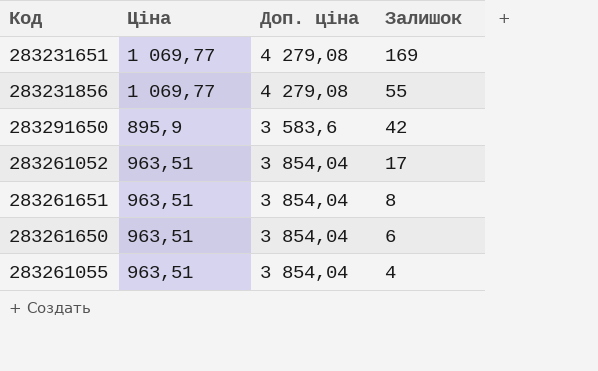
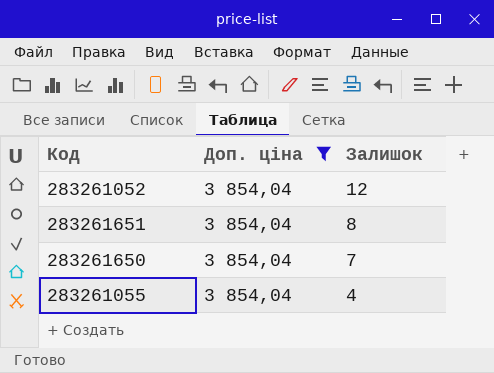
filter: none -> Доп. ціна = 3 854,04
column Ціна | position: 2 -> none
283261052 | Залишок: 17 -> 12
283261650 | Залишок: 6 -> 7

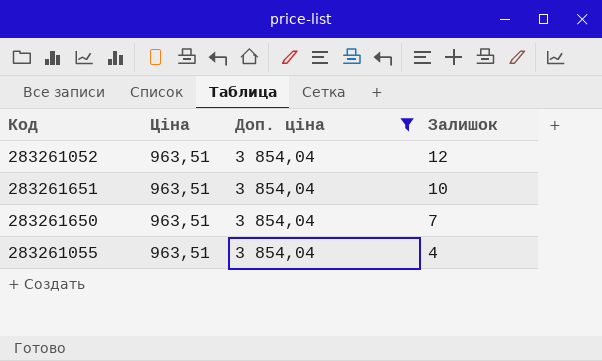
column Ціна | position: none -> 2
283261651 | Залишок: 8 -> 10

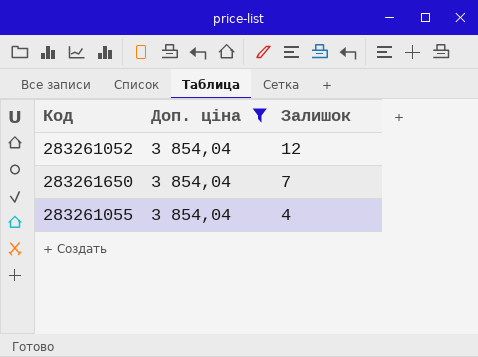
column Ціна | position: 2 -> none
row 283261651: 963,51 | 3 854,04 | 10 -> none

